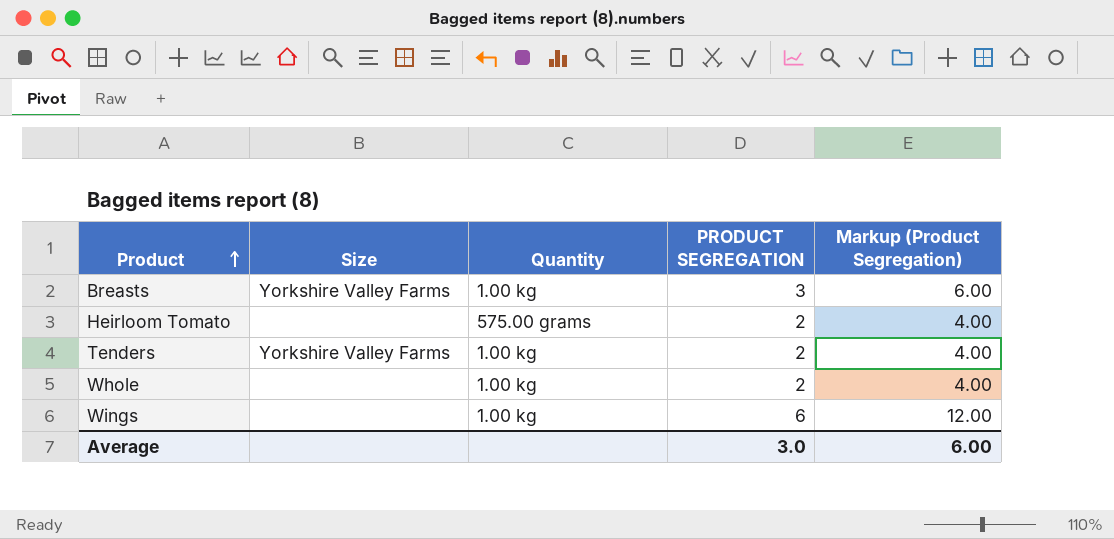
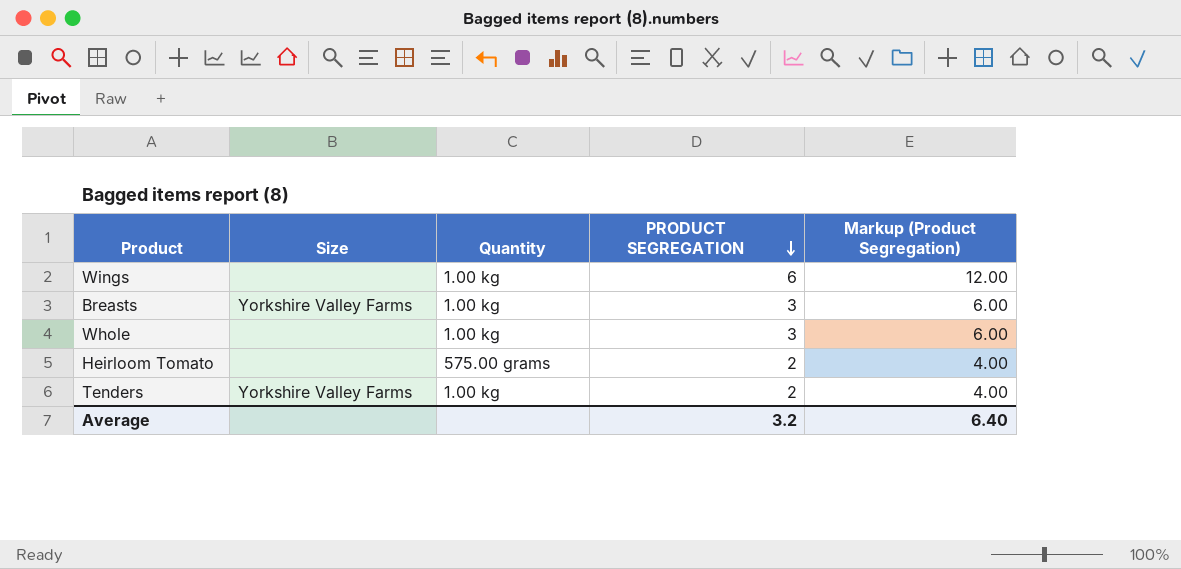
row order: Product ascending -> PRODUCT SEGREGATION descending
Whole | PRODUCT SEGREGATION: 2 -> 3
Whole | Markup (Product Segregation): 4.00 -> 6.00
Average | PRODUCT SEGREGATION: 3.0 -> 3.2
Average | Markup (Product Segregation): 6.00 -> 6.40

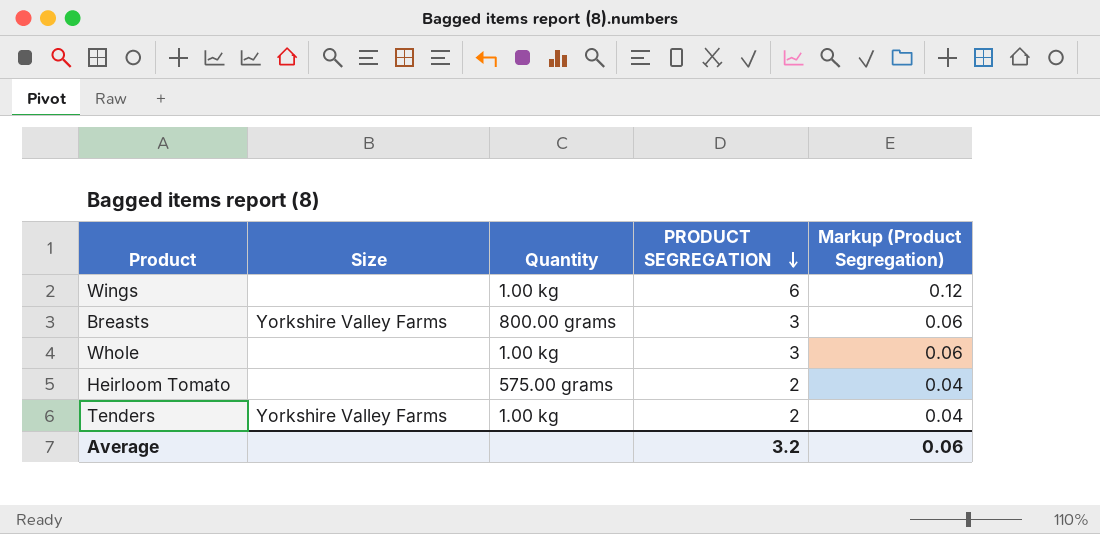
column Markup (Product Segregation) | formula: [PRODUCT SEGREGATION] * 2 -> [PRODUCT SEGREGATION] * 0.02
Breasts | Quantity: 1.00 kg -> 800.00 grams
Average | Markup (Product Segregation): 6.40 -> 0.06

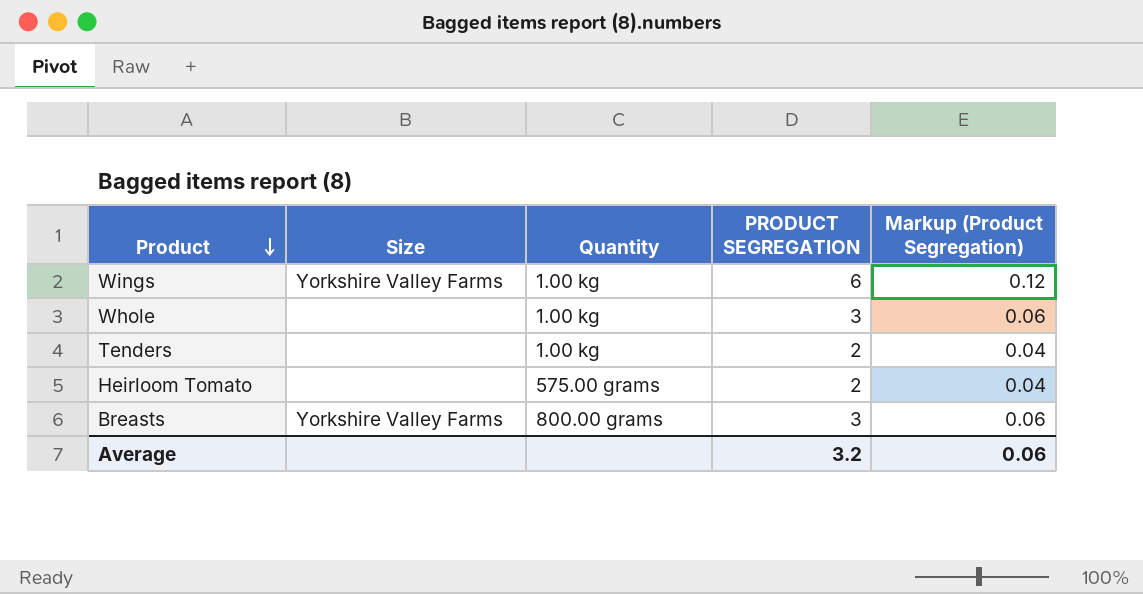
row order: PRODUCT SEGREGATION descending -> Product descending
Wings | Size: none -> Yorkshire Valley Farms
Tenders | Size: Yorkshire Valley Farms -> none

